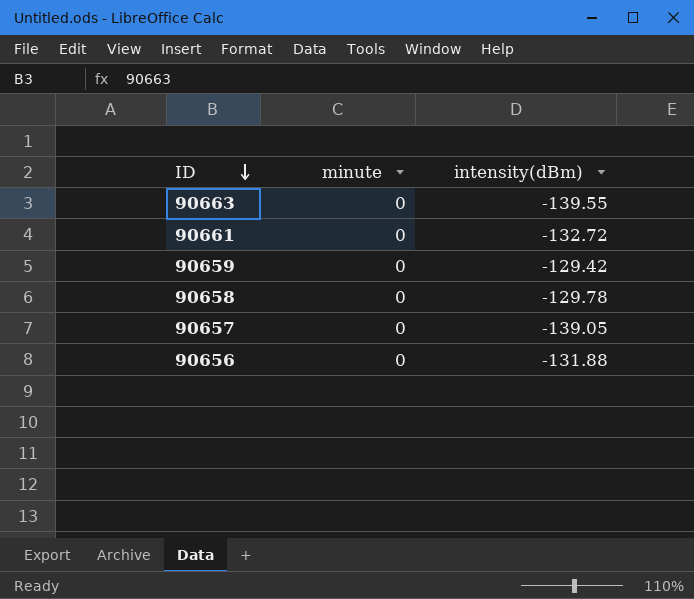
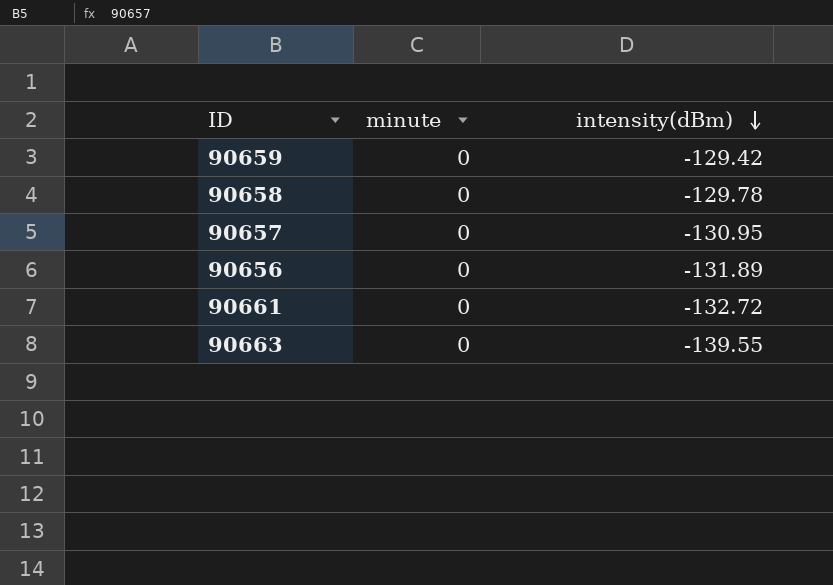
row order: ID descending -> intensity(dBm) descending
90657 | intensity(dBm): -139.05 -> -130.95
90656 | intensity(dBm): -131.88 -> -131.89

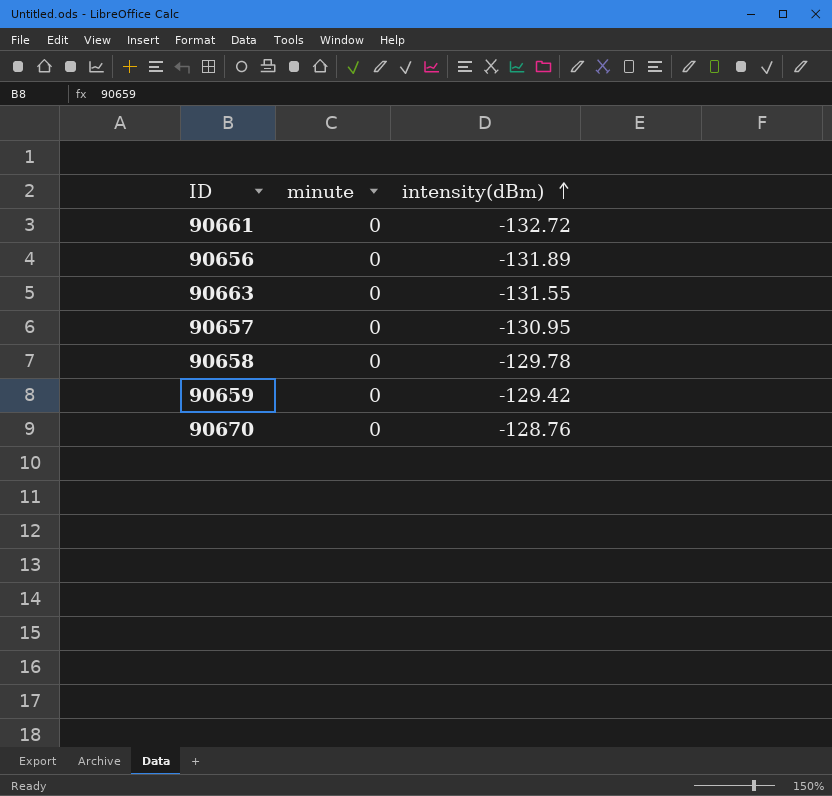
row order: intensity(dBm) descending -> intensity(dBm) ascending
90663 | intensity(dBm): -139.55 -> -131.55
row 90670: none -> 0 | -128.76

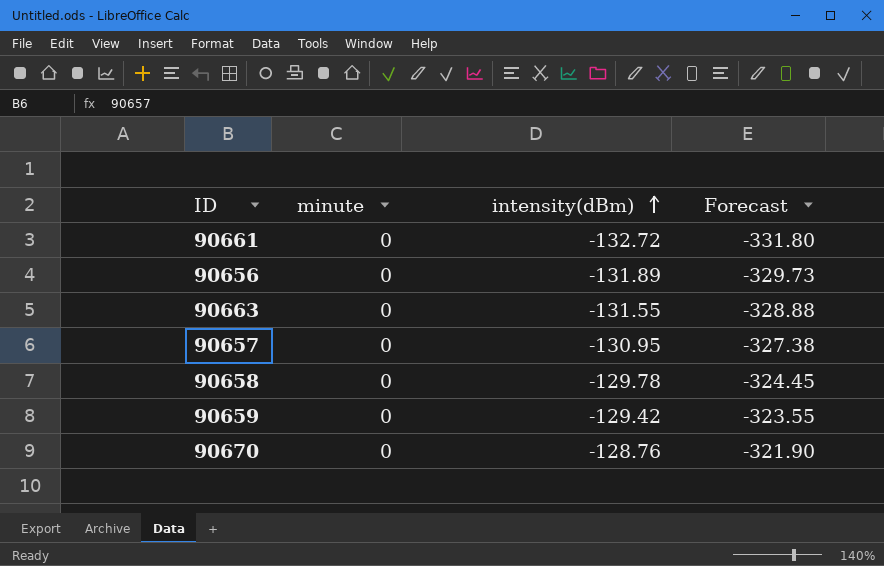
column Forecast | formula: none -> [intensity(dBm)] * 2.5

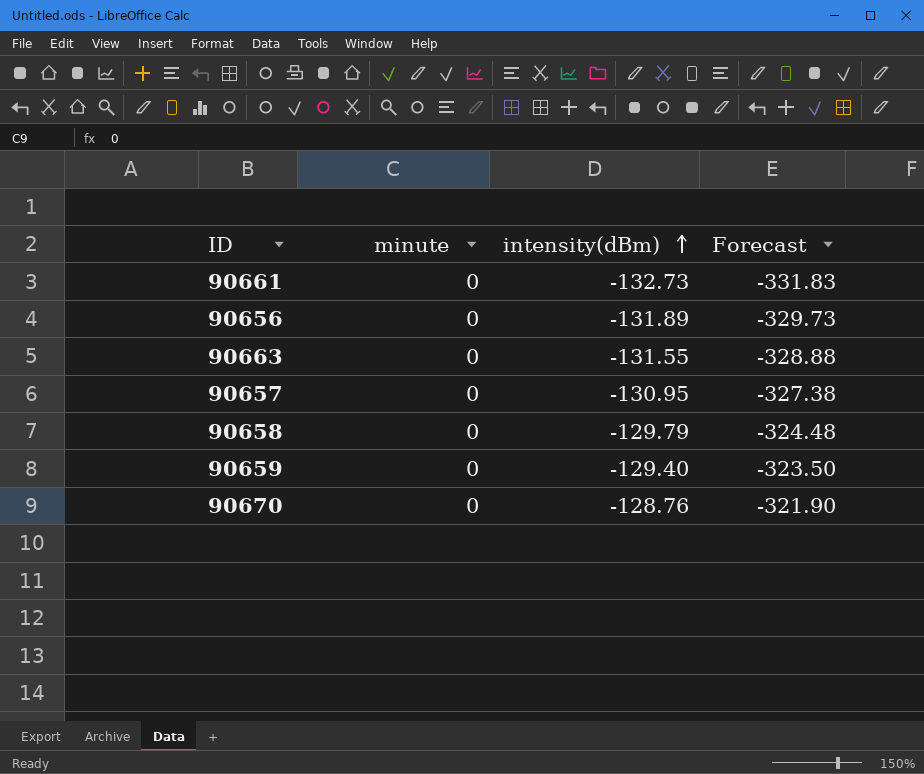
90661 | intensity(dBm): -132.72 -> -132.73
90661 | Forecast: -331.80 -> -331.83
90658 | intensity(dBm): -129.78 -> -129.79
90658 | Forecast: -324.45 -> -324.48
90659 | intensity(dBm): -129.42 -> -129.40
90659 | Forecast: -323.55 -> -323.50

